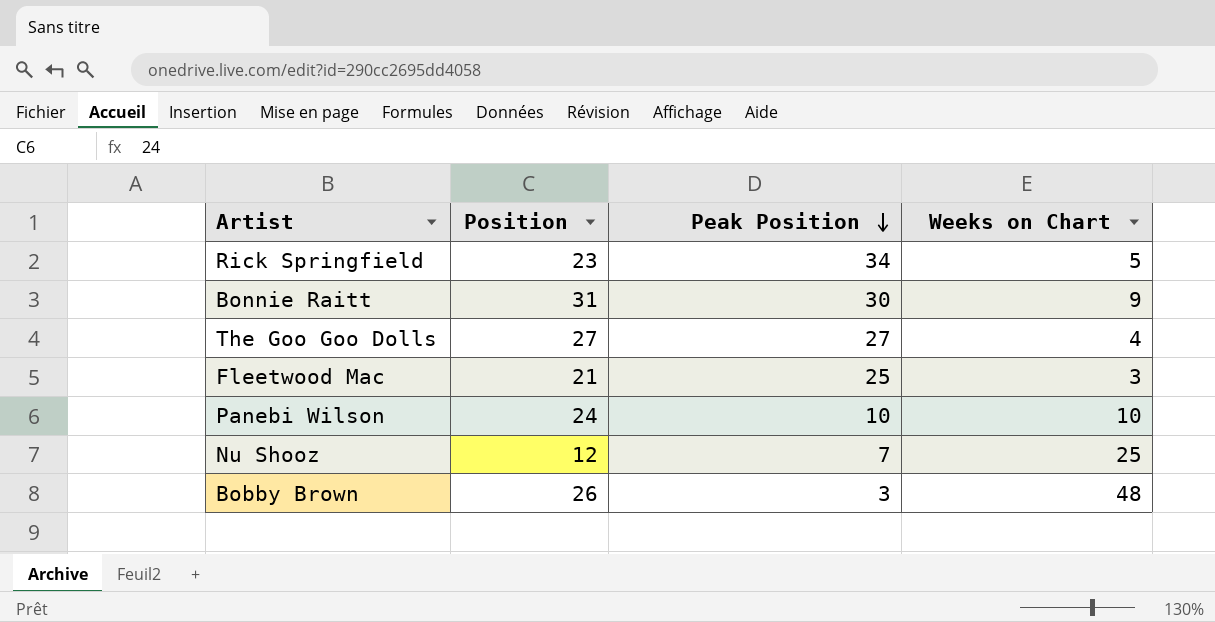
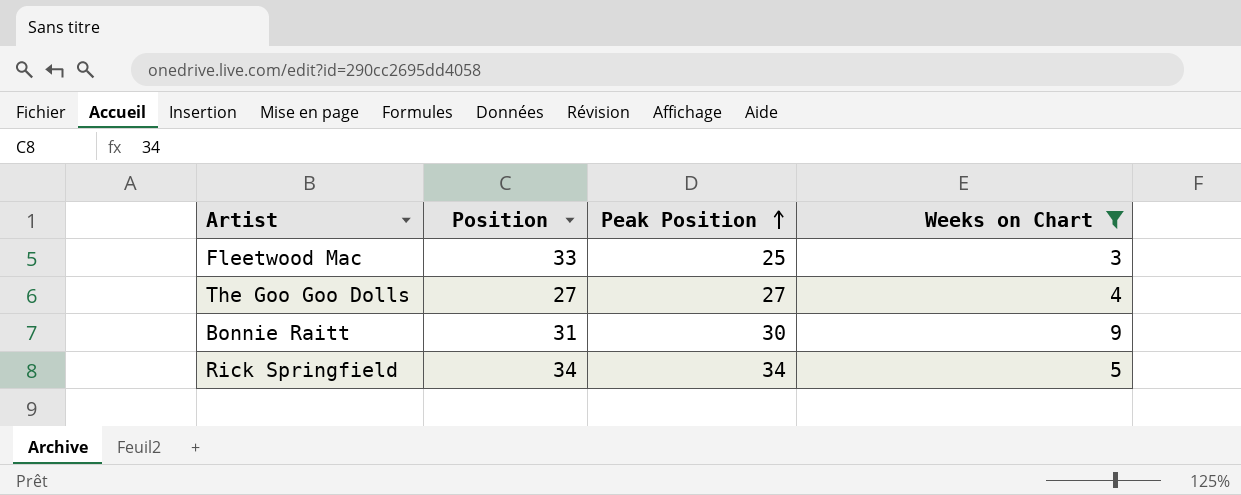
filter: none -> Weeks on Chart <= 9
row order: Peak Position descending -> Peak Position ascending
Fleetwood Mac | Position: 21 -> 33
Rick Springfield | Position: 23 -> 34

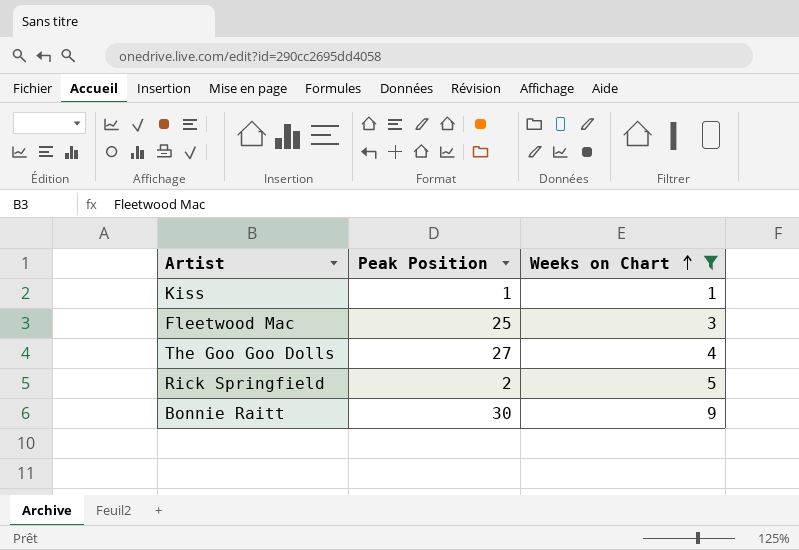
row order: Peak Position ascending -> Weeks on Chart ascending
column Position | position: 2 -> none
row Kiss: none -> 1 | 1
Rick Springfield | Peak Position: 34 -> 2

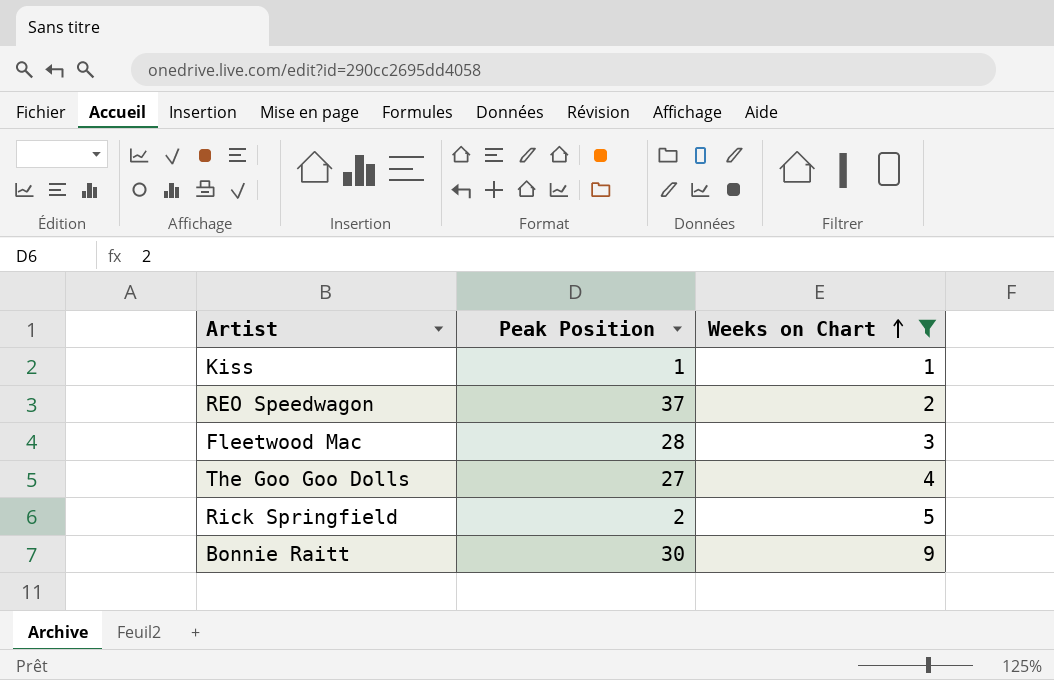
row REO Speedwagon: none -> 37 | 2
Fleetwood Mac | Peak Position: 25 -> 28

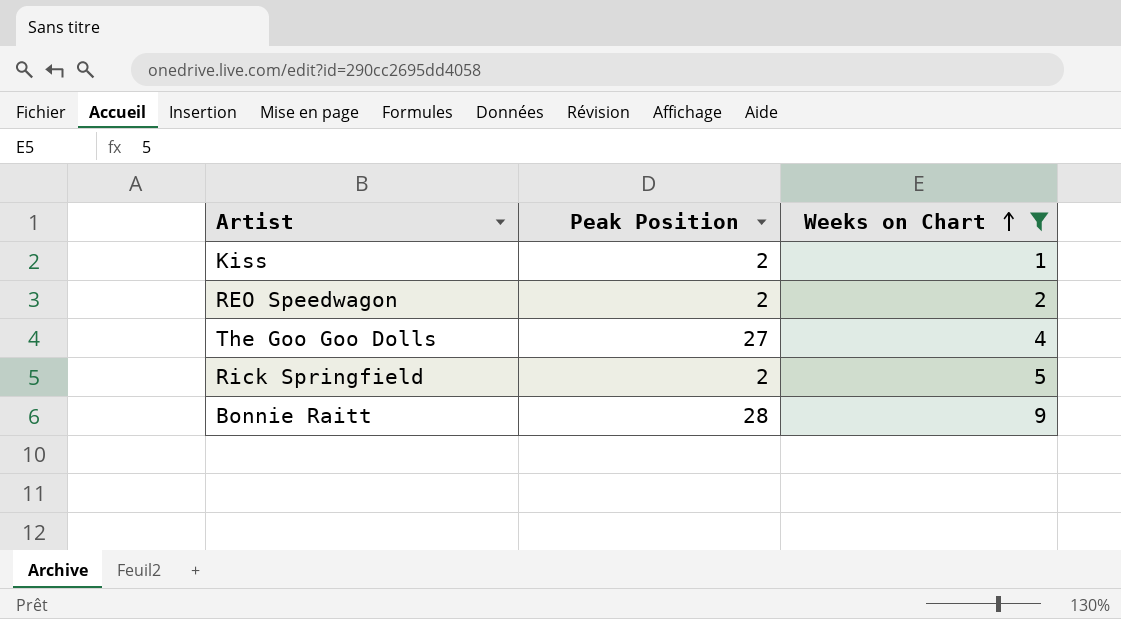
row Fleetwood Mac: 28 | 3 -> none
Kiss | Peak Position: 1 -> 2
REO Speedwagon | Peak Position: 37 -> 2
Bonnie Raitt | Peak Position: 30 -> 28

